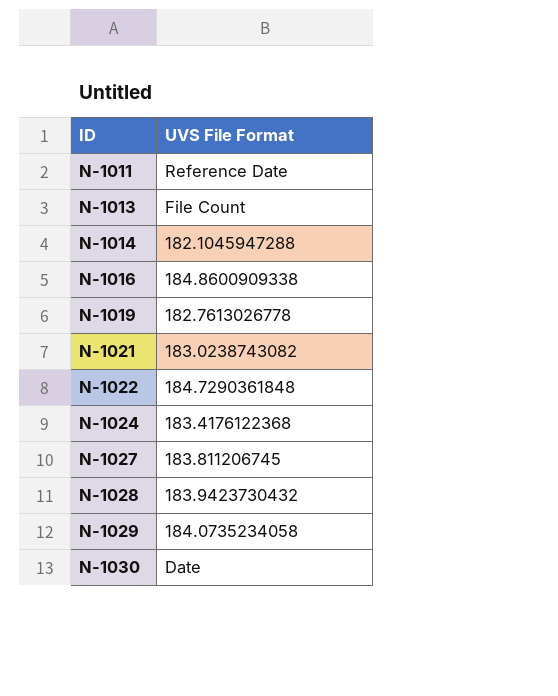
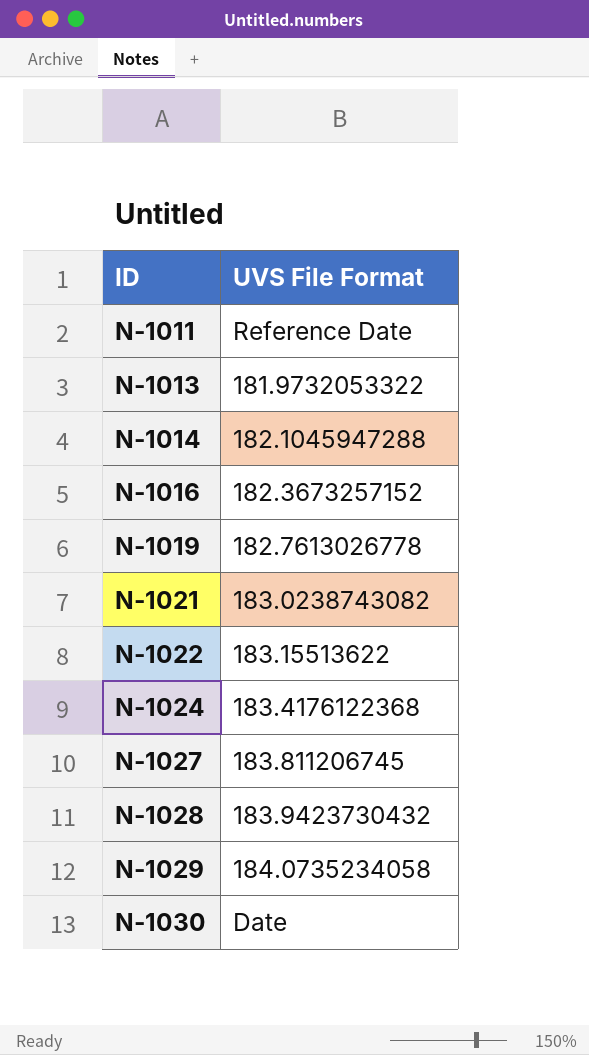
N-1013 | UVS File Format: File Count -> 181.9732053322
N-1016 | UVS File Format: 184.8600909338 -> 182.3673257152
N-1022 | UVS File Format: 184.7290361848 -> 183.15513622

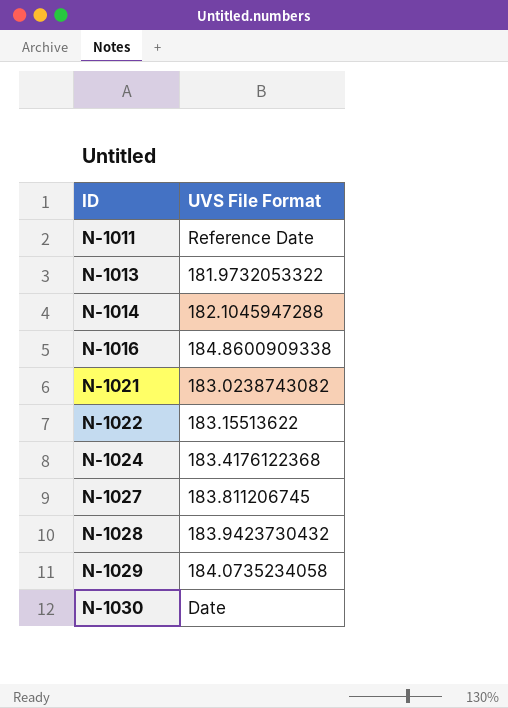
row N-1019: 182.7613026778 -> none
N-1016 | UVS File Format: 182.3673257152 -> 184.8600909338

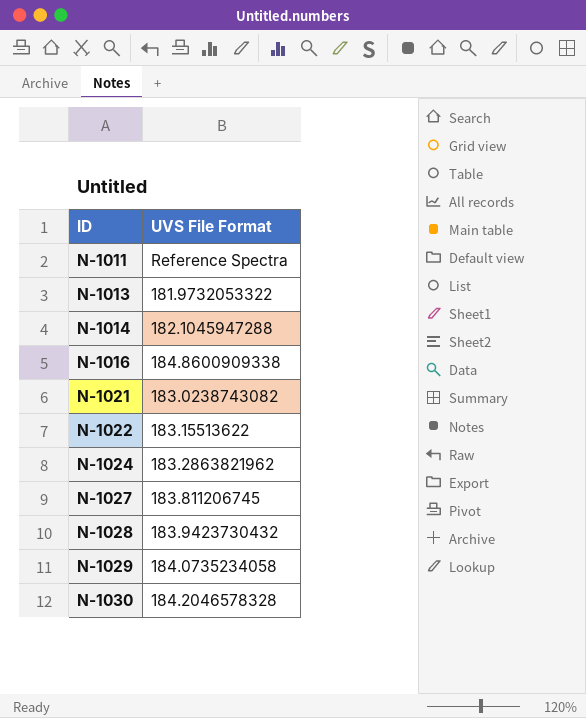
N-1011 | UVS File Format: Reference Date -> Reference Spectra
N-1024 | UVS File Format: 183.4176122368 -> 183.2863821962
N-1030 | UVS File Format: Date -> 184.2046578328

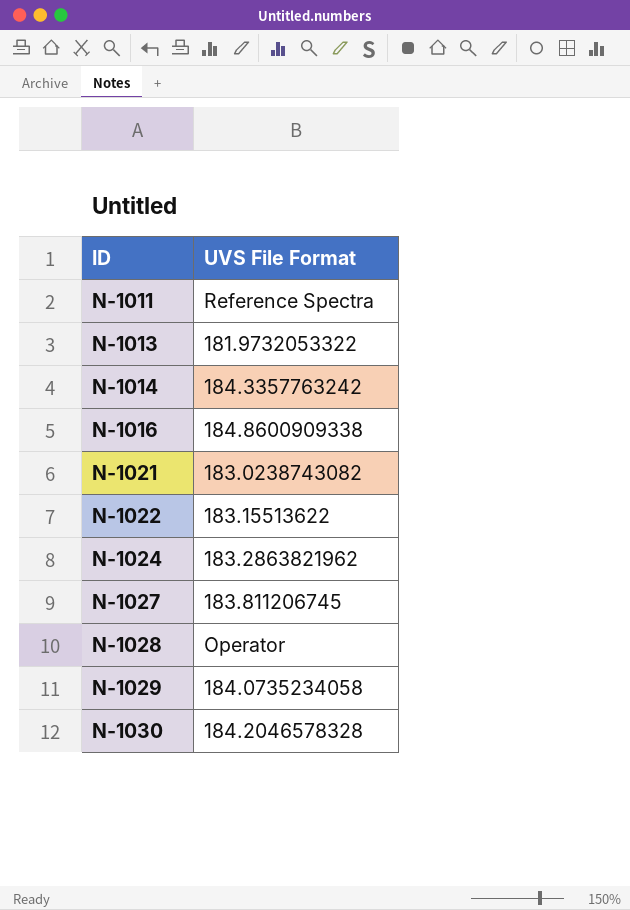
N-1014 | UVS File Format: 182.1045947288 -> 184.3357763242
N-1028 | UVS File Format: 183.9423730432 -> Operator

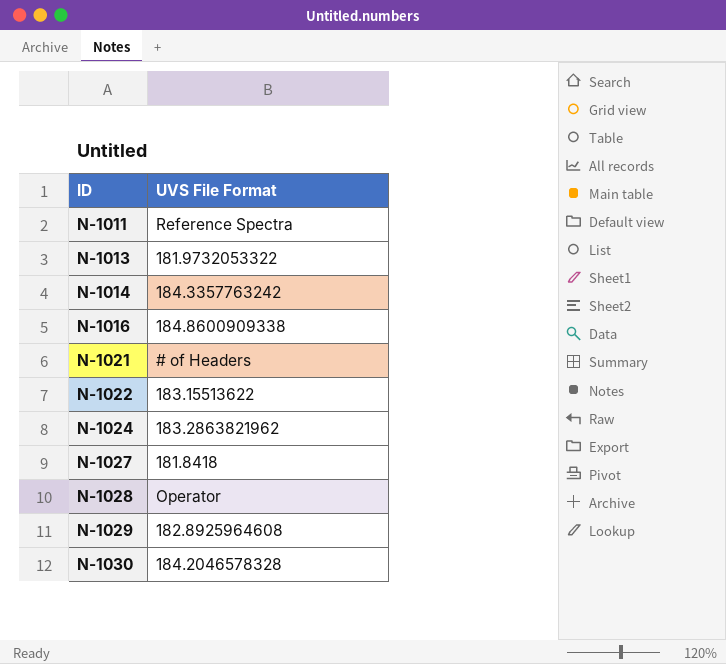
N-1021 | UVS File Format: 183.0238743082 -> # of Headers
N-1027 | UVS File Format: 183.811206745 -> 181.8418
N-1029 | UVS File Format: 184.0735234058 -> 182.8925964608

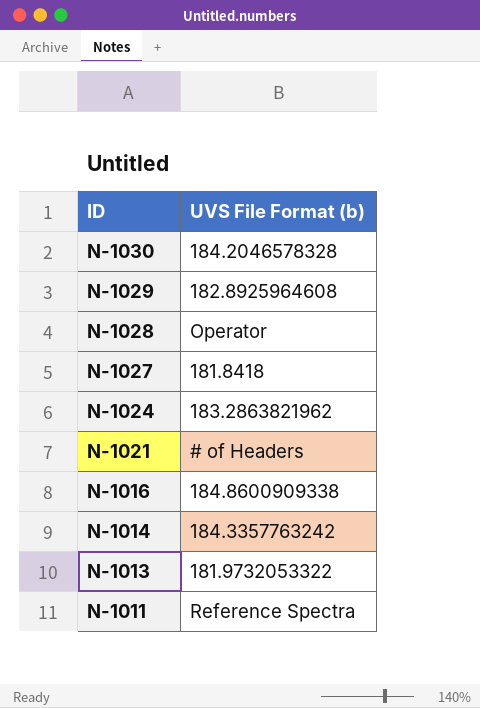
row order: ID ascending -> ID descending
column name: UVS File Format -> UVS File Format (b)
row N-1022: 183.15513622 -> none

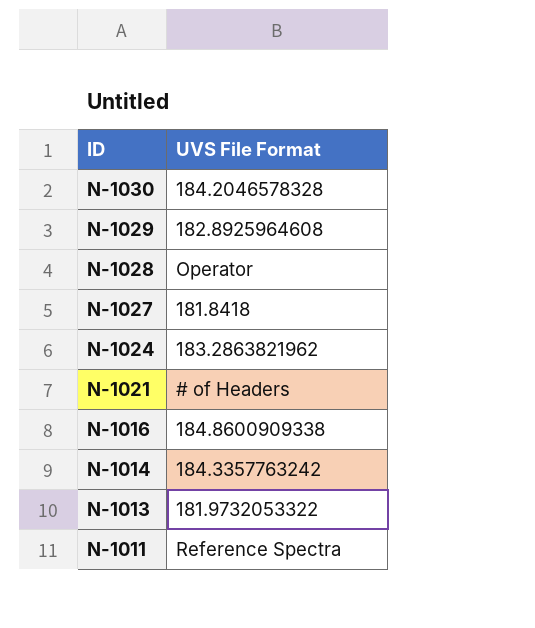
column name: UVS File Format (b) -> UVS File Format

